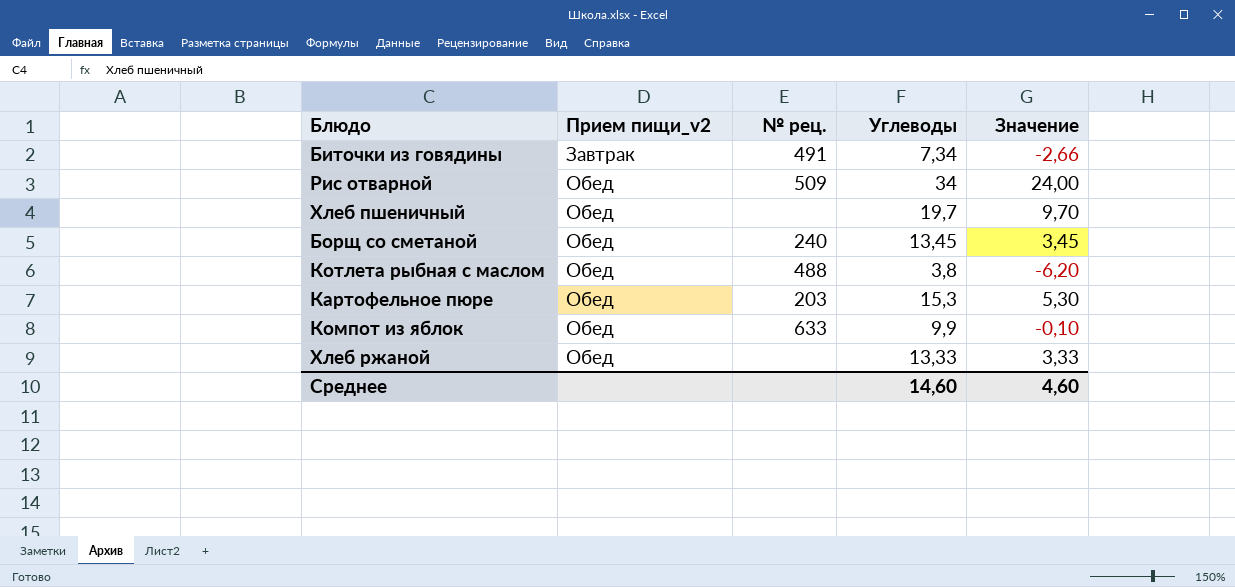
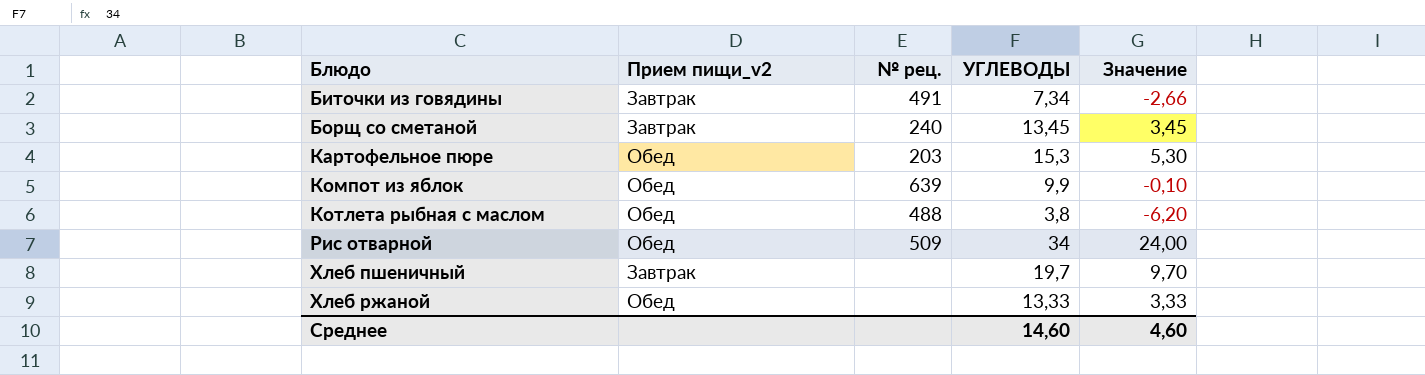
row order: Прием пищи_v2 ascending -> Блюдо ascending
column name: Углеводы -> УГЛЕВОДЫ
Борщ со сметаной | Прием пищи_v2: Обед -> Завтрак
Компот из яблок | № рец.: 633 -> 639
Хлеб пшеничный | Прием пищи_v2: Обед -> Завтрак

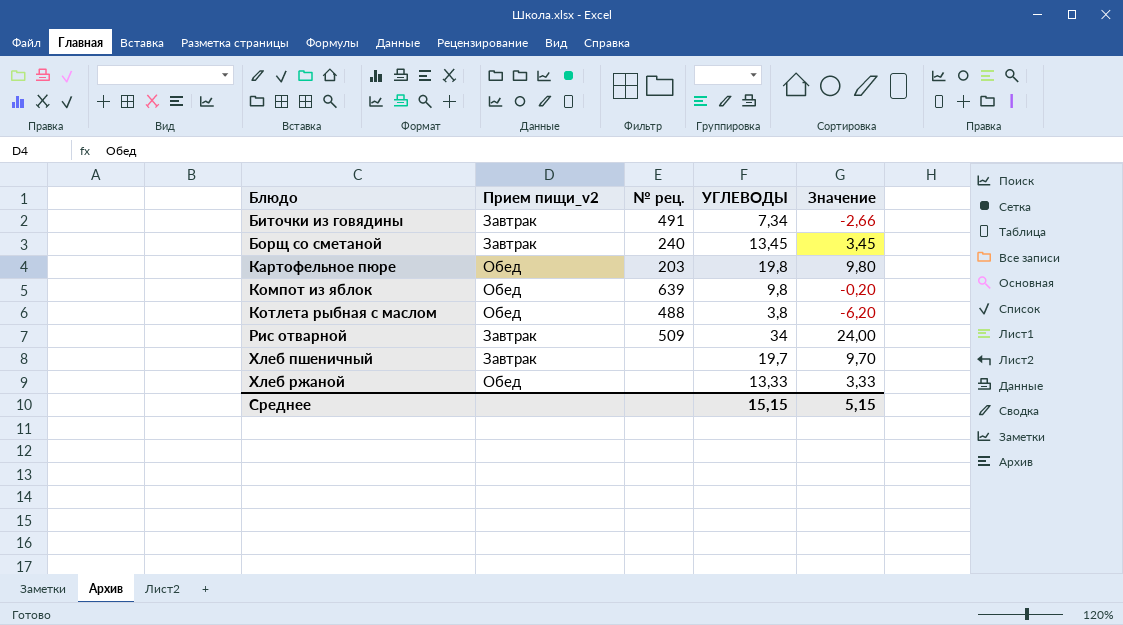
Картофельное пюре | УГЛЕВОДЫ: 15,3 -> 19,8
Картофельное пюре | Значение: 5,30 -> 9,80
Компот из яблок | УГЛЕВОДЫ: 9,9 -> 9,8
Компот из яблок | Значение: -0,10 -> -0,20
Рис отварной | Прием пищи_v2: Обед -> Завтрак
Среднее | УГЛЕВОДЫ: 14,60 -> 15,15
Среднее | Значение: 4,60 -> 5,15

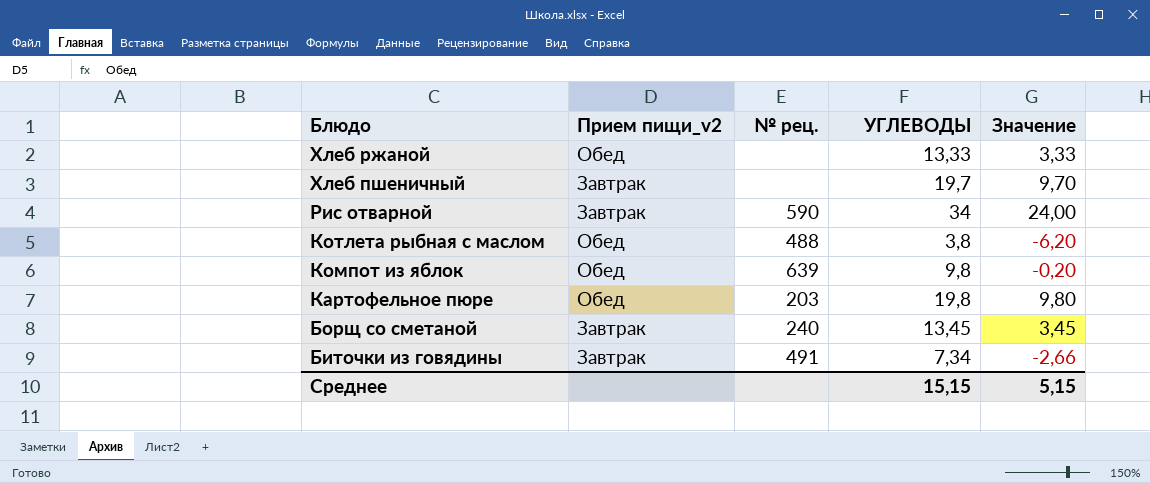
row order: Блюдо ascending -> Блюдо descending
Рис отварной | № рец.: 509 -> 590

